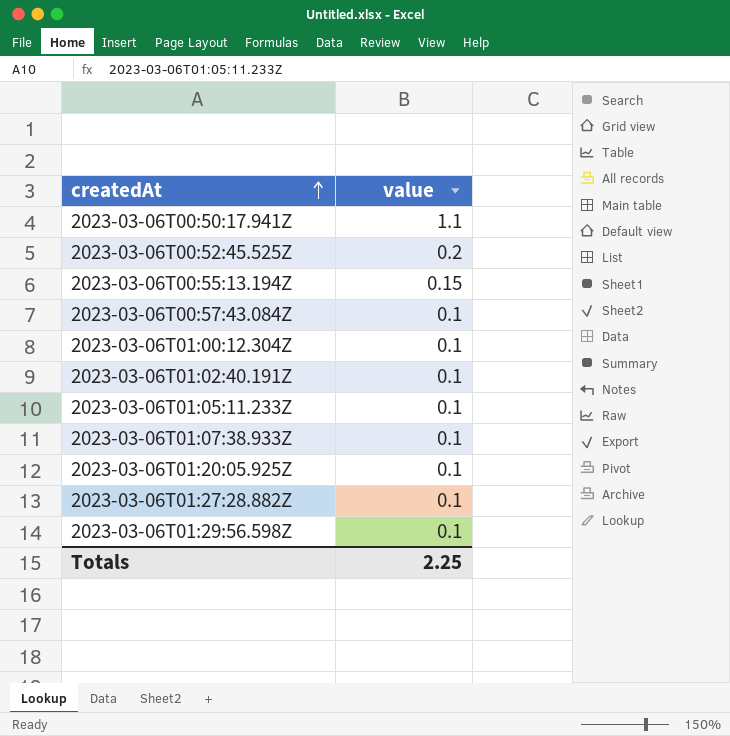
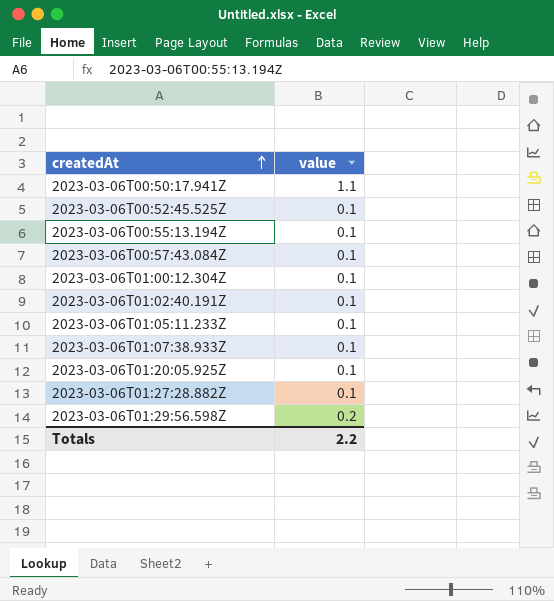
2023-03-06T00:52:45.525Z | value: 0.2 -> 0.1
2023-03-06T00:55:13.194Z | value: 0.15 -> 0.1
2023-03-06T01:29:56.598Z | value: 0.1 -> 0.2
Totals | value: 2.25 -> 2.2

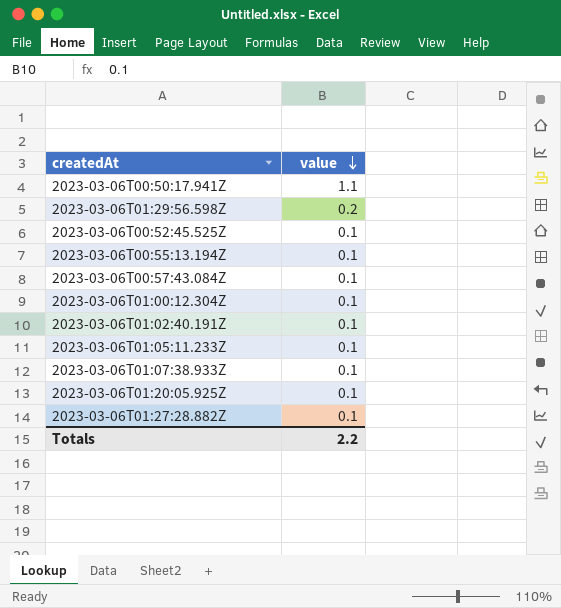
row order: createdAt ascending -> value descending

